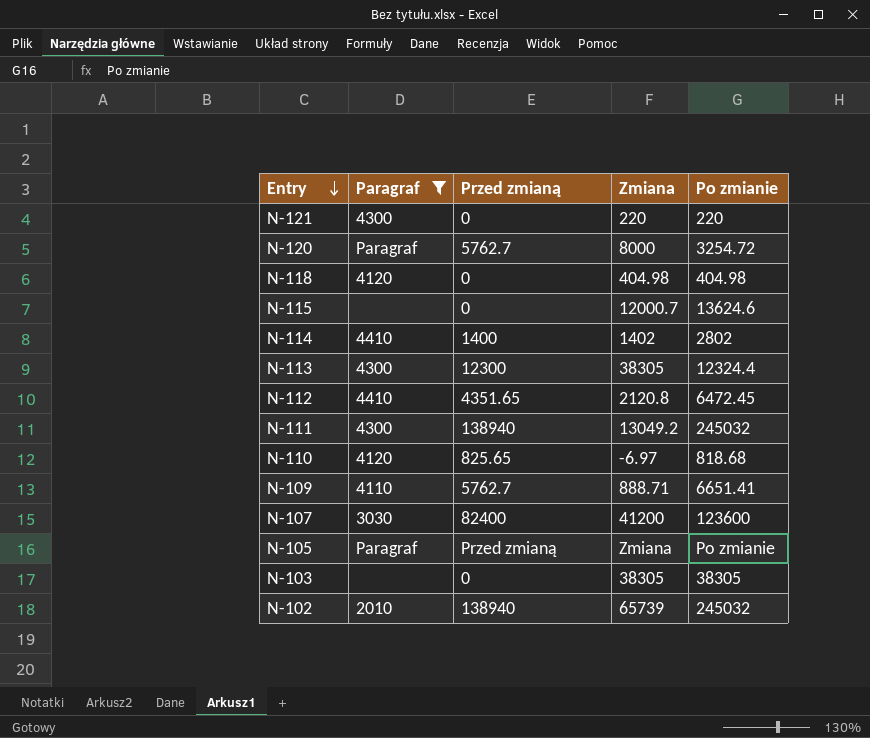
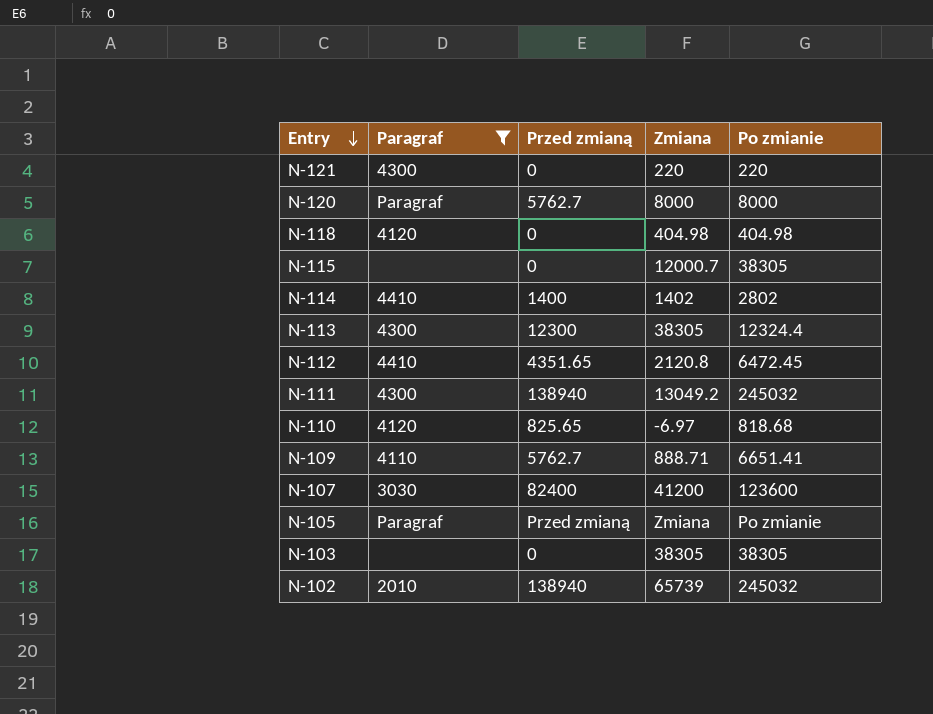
N-120 | Po zmianie: 3254.72 -> 8000
N-115 | Po zmianie: 13624.6 -> 38305

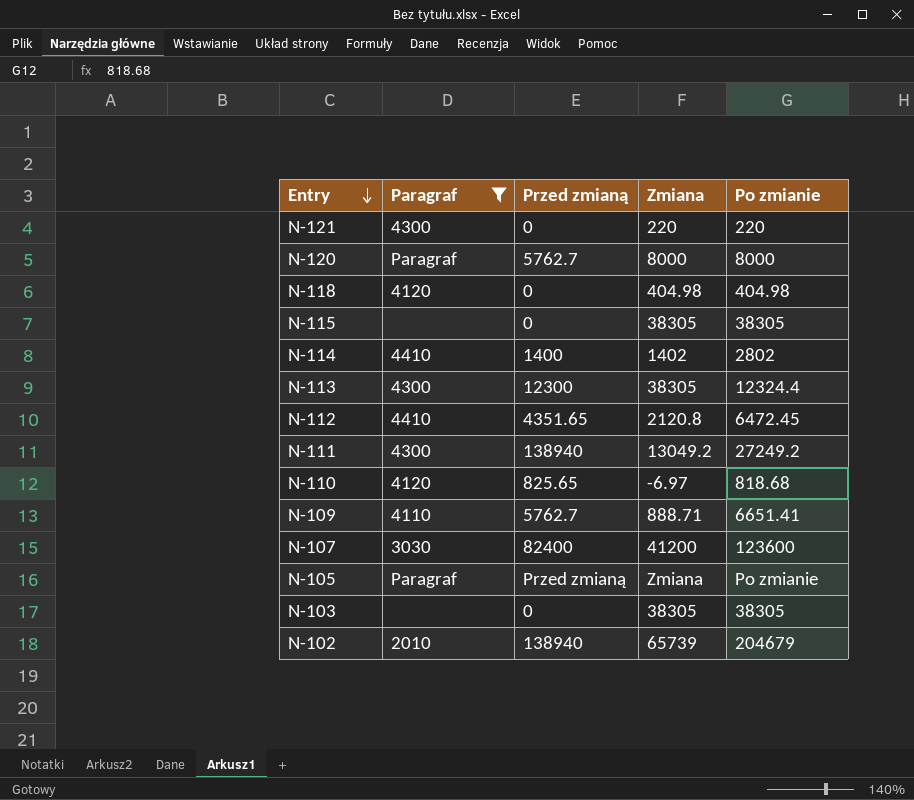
N-115 | Zmiana: 12000.7 -> 38305
N-111 | Po zmianie: 245032 -> 27249.2
N-102 | Po zmianie: 245032 -> 204679

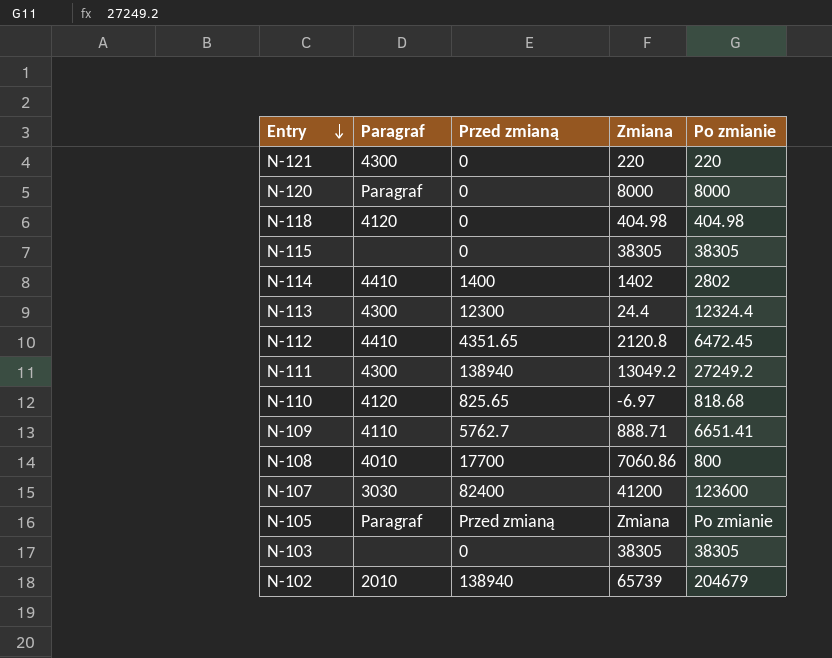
filter: Paragraf != 4010 -> none
N-120 | Przed zmianą: 5762.7 -> 0
N-113 | Zmiana: 38305 -> 24.4

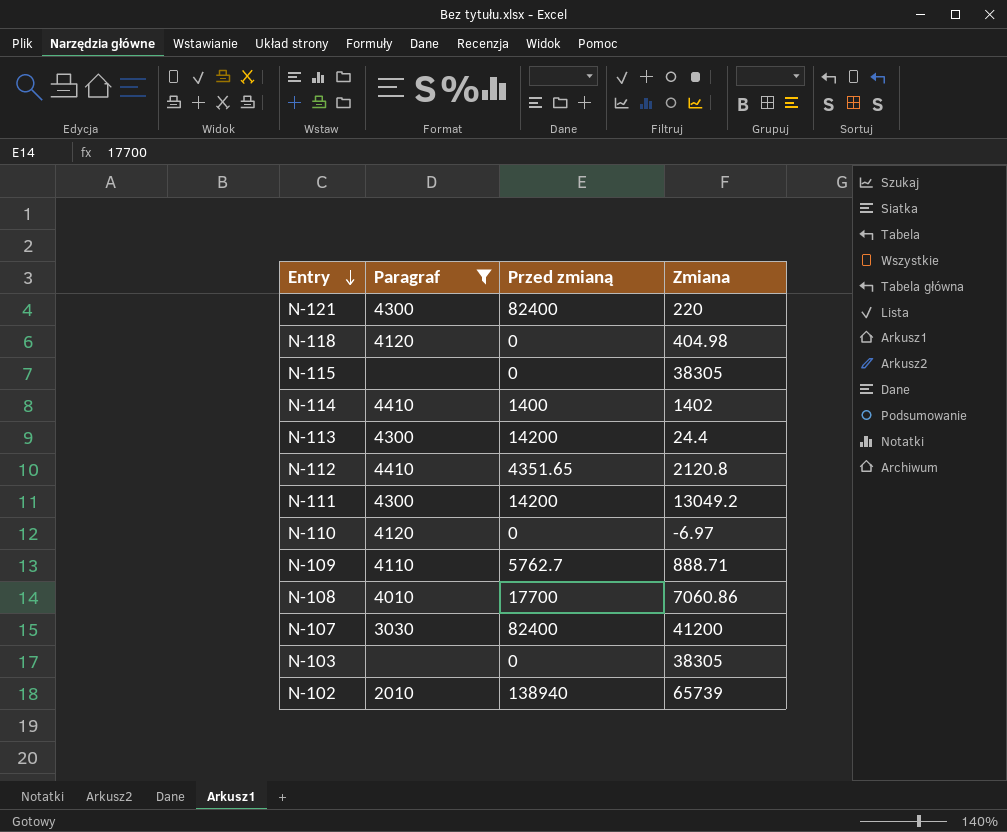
filter: none -> Paragraf != Paragraf
column Po zmianie | position: 5 -> none
N-121 | Przed zmianą: 0 -> 82400
N-113 | Przed zmianą: 12300 -> 14200
N-111 | Przed zmianą: 138940 -> 14200
N-110 | Przed zmianą: 825.65 -> 0

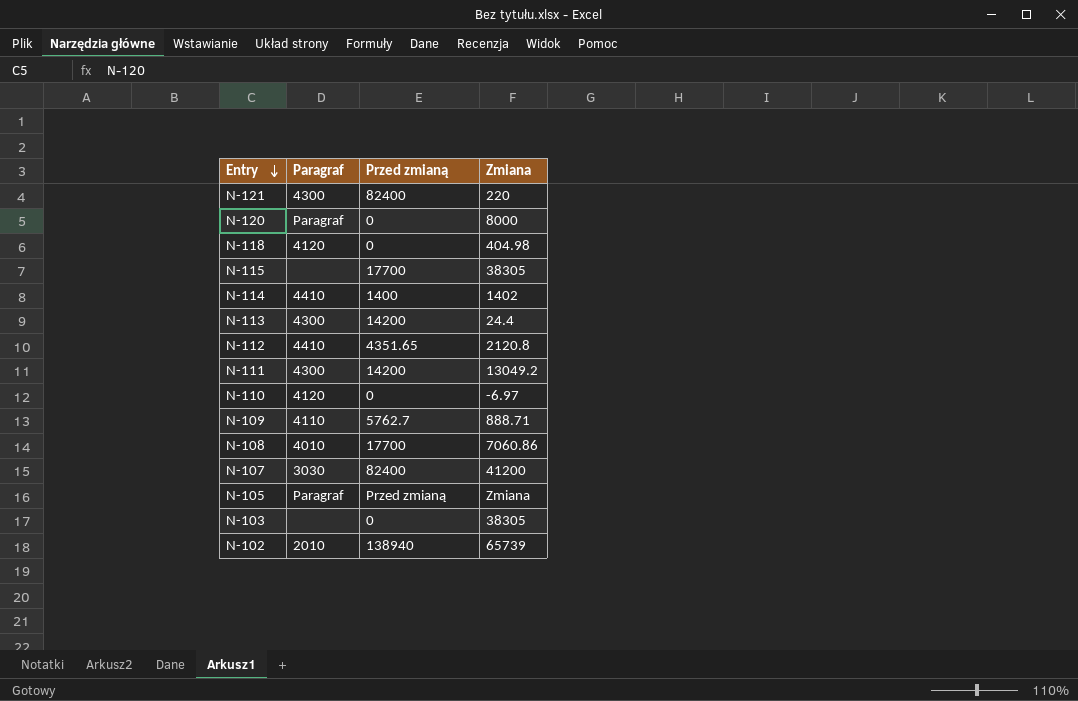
filter: Paragraf != Paragraf -> none
N-115 | Przed zmianą: 0 -> 17700

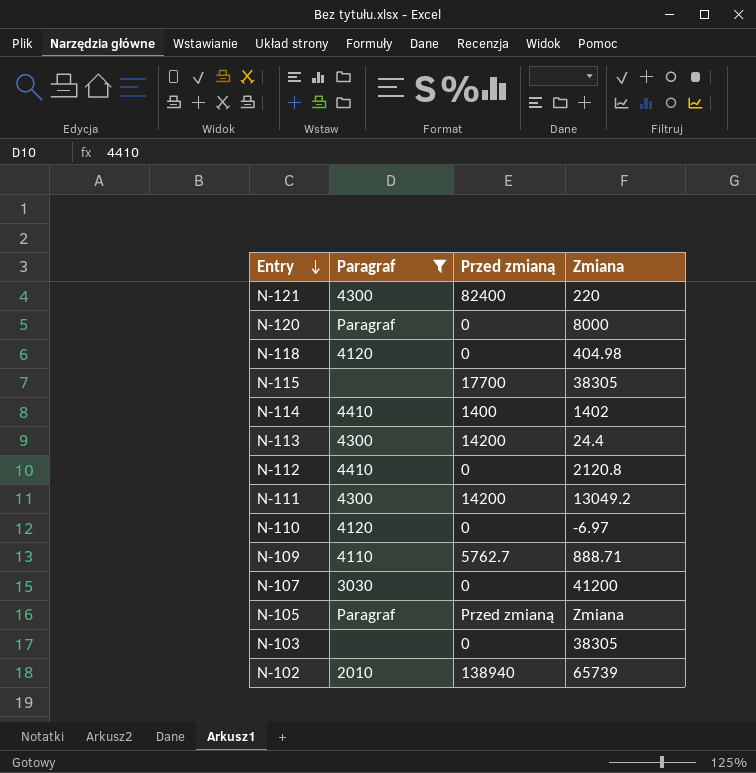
filter: none -> Paragraf != 4010
N-112 | Przed zmianą: 4351.65 -> 0
N-107 | Przed zmianą: 82400 -> 0

